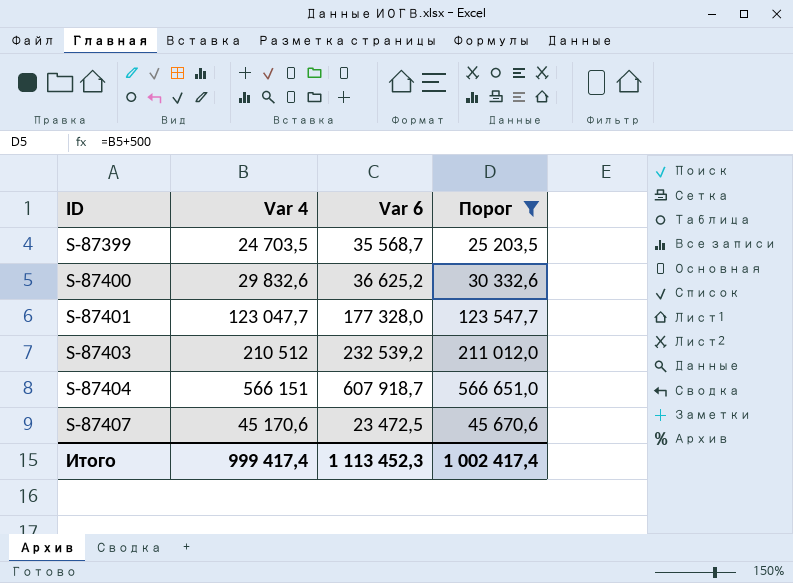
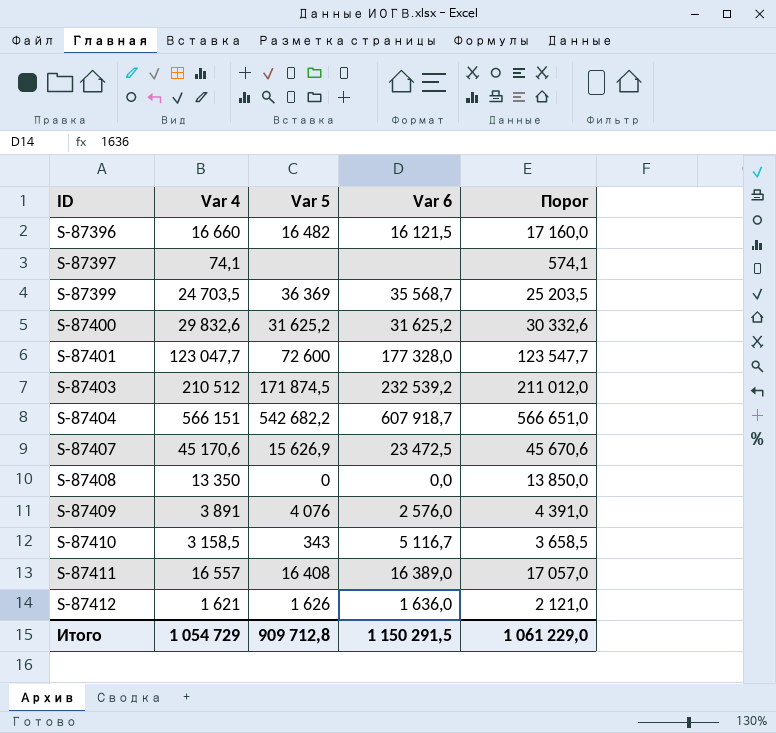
filter: Порог >= 25 203,5 -> none
column Var 5 | position: none -> 3
S-87400 | Var 6: 36 625,2 -> 31 625,2
Итого | Var 4: 999 417,4 -> 1 054 729
Итого | Var 6: 1 113 452,3 -> 1 150 291,5
Итого | Порог: 1 002 417,4 -> 1 061 229,0

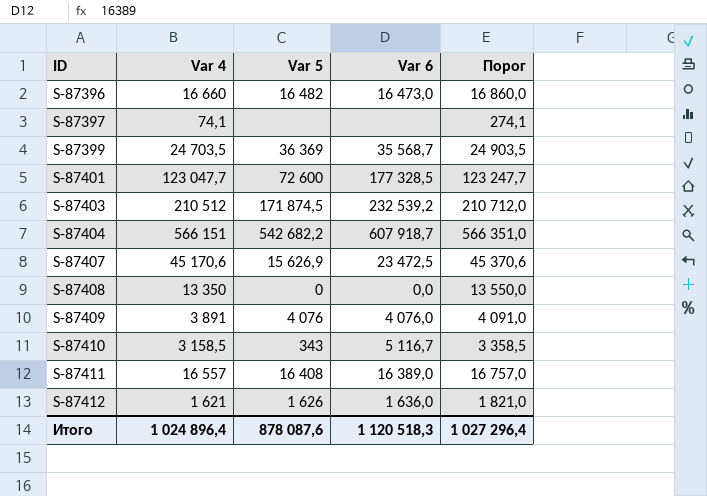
column Порог | formula: [Var 4] + 500 -> [Var 4] + 200
row S-87400: 29 832,6 | 31 625,2 | 31 625,2 | 30 332,6 -> none
S-87396 | Var 6: 16 121,5 -> 16 473,0
S-87401 | Var 6: 177 328,0 -> 177 328,5
S-87409 | Var 6: 2 576,0 -> 4 076,0
Итого | Var 4: 1 054 729 -> 1 024 896,4
Итого | Var 5: 909 712,8 -> 878 087,6
Итого | Var 6: 1 150 291,5 -> 1 120 518,3
Итого | Порог: 1 061 229,0 -> 1 027 296,4

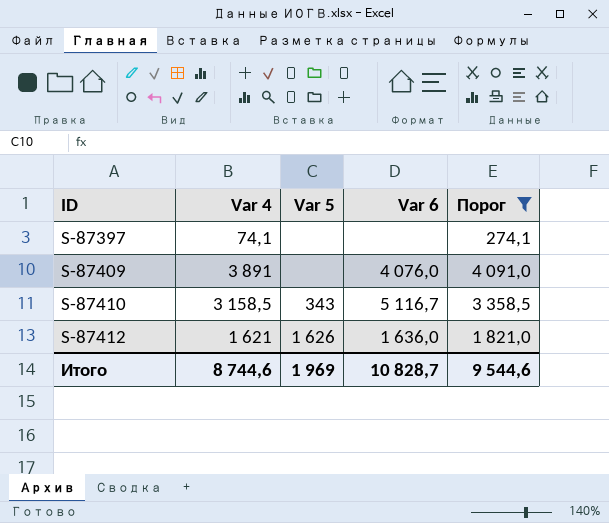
filter: none -> Порог <= 4 091,0
S-87409 | Var 5: 4 076 -> none
Итого | Var 4: 1 024 896,4 -> 8 744,6
Итого | Var 5: 878 087,6 -> 1 969
Итого | Var 6: 1 120 518,3 -> 10 828,7
Итого | Порог: 1 027 296,4 -> 9 544,6

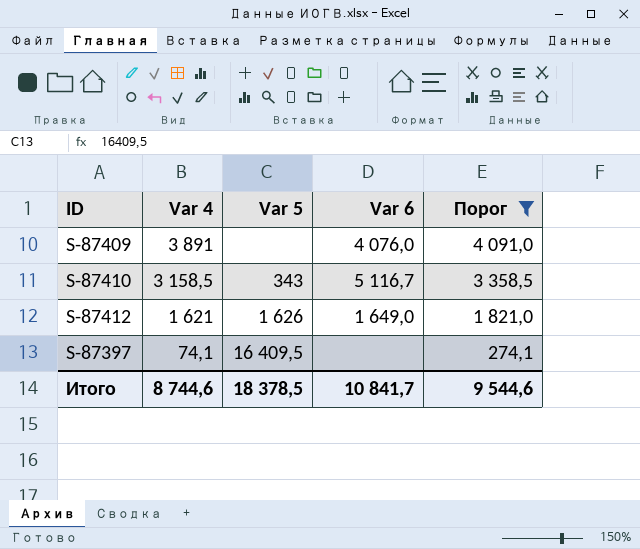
row order: ID ascending -> Var 4 descending
S-87412 | Var 6: 1 636,0 -> 1 649,0
S-87397 | Var 5: none -> 16 409,5
Итого | Var 5: 1 969 -> 18 378,5
Итого | Var 6: 10 828,7 -> 10 841,7

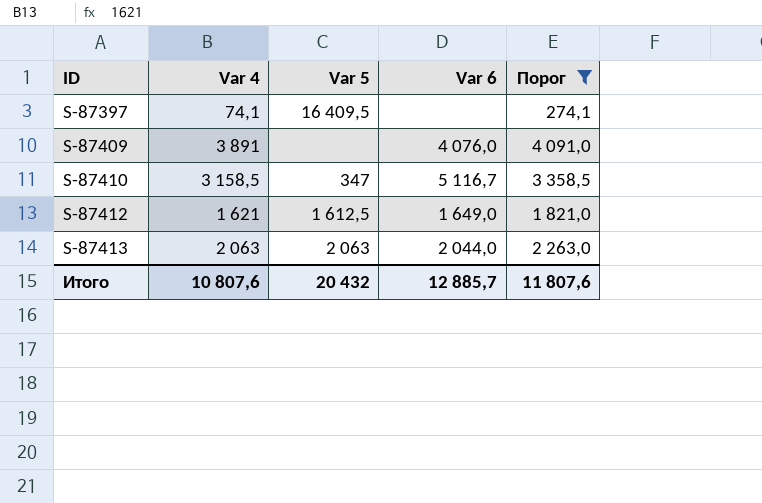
row order: Var 4 descending -> ID ascending
S-87410 | Var 5: 343 -> 347
S-87412 | Var 5: 1 626 -> 1 612,5
row S-87413: none -> 2 063 | 2 063 | 2 044,0 | 2 263,0
Итого | Var 4: 8 744,6 -> 10 807,6
Итого | Var 5: 18 378,5 -> 20 432
Итого | Var 6: 10 841,7 -> 12 885,7
Итого | Порог: 9 544,6 -> 11 807,6

